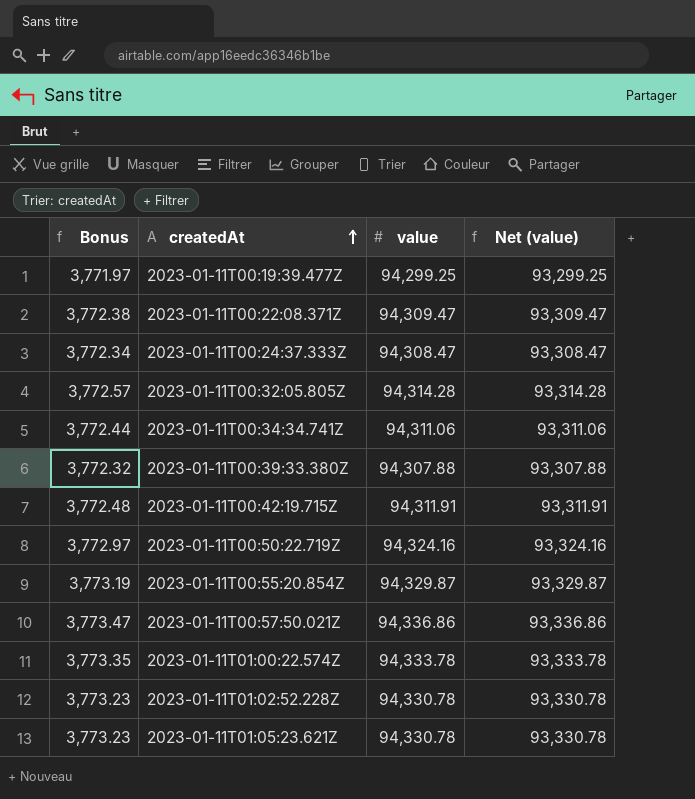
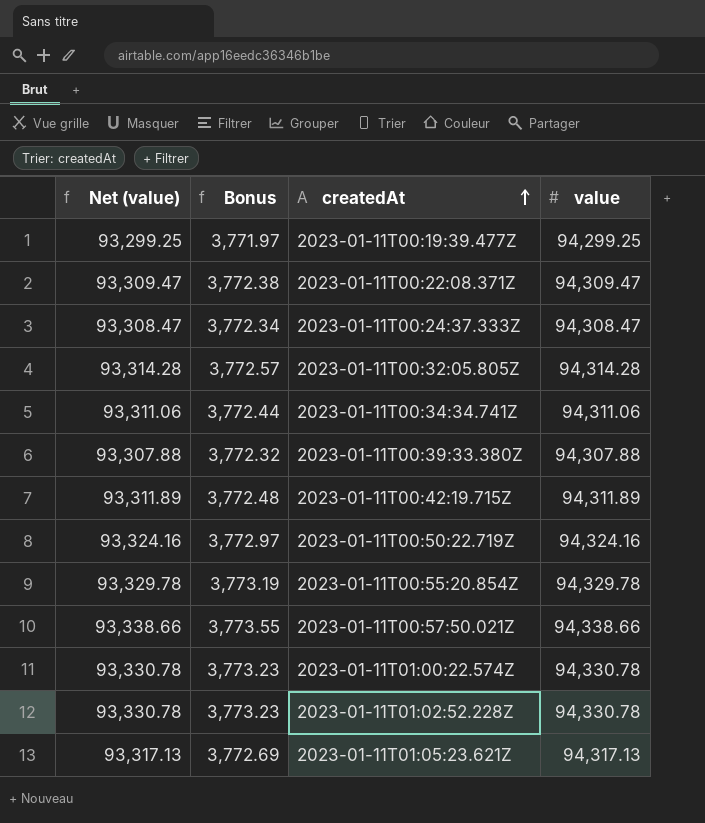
column Net (value) | position: 4 -> 1
2023-01-11T00:42:19.715Z | Net (value): 93,311.91 -> 93,311.89
2023-01-11T00:42:19.715Z | value: 94,311.91 -> 94,311.89
2023-01-11T00:55:20.854Z | Net (value): 93,329.87 -> 93,329.78
2023-01-11T00:55:20.854Z | value: 94,329.87 -> 94,329.78
2023-01-11T00:57:50.021Z | Net (value): 93,336.86 -> 93,338.66
2023-01-11T00:57:50.021Z | Bonus: 3,773.47 -> 3,773.55
2023-01-11T00:57:50.021Z | value: 94,336.86 -> 94,338.66
2023-01-11T01:00:22.574Z | Net (value): 93,333.78 -> 93,330.78
2023-01-11T01:00:22.574Z | Bonus: 3,773.35 -> 3,773.23
2023-01-11T01:00:22.574Z | value: 94,333.78 -> 94,330.78
2023-01-11T01:05:23.621Z | Net (value): 93,330.78 -> 93,317.13
2023-01-11T01:05:23.621Z | Bonus: 3,773.23 -> 3,772.69
2023-01-11T01:05:23.621Z | value: 94,330.78 -> 94,317.13

